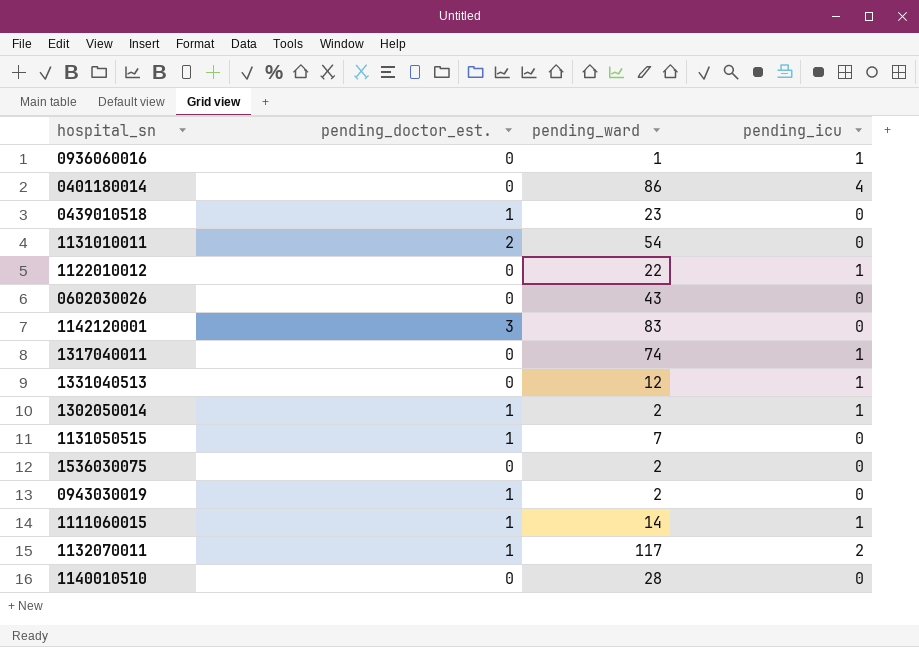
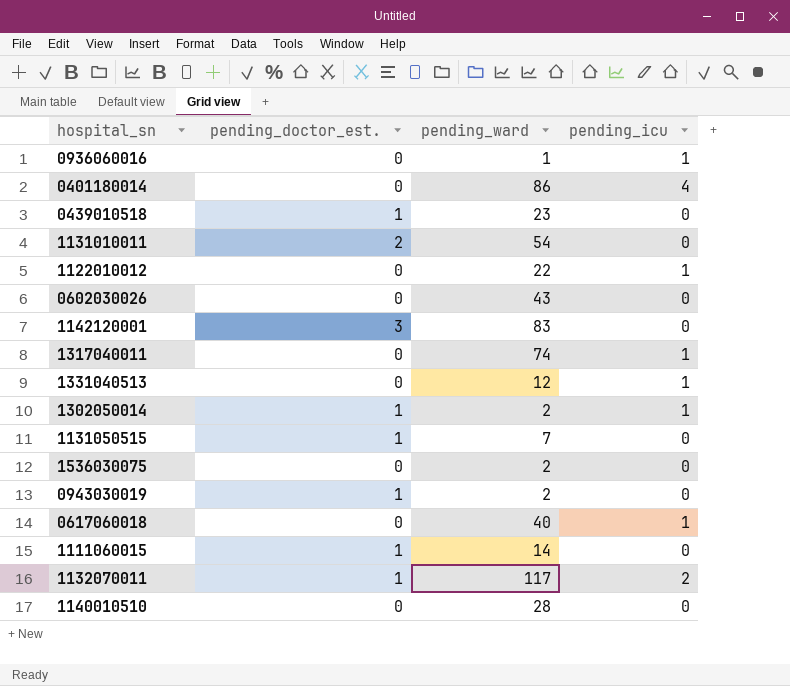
row 0617060018: none -> 0 | 40 | 1
1111060015 | pending_icu: 1 -> 0

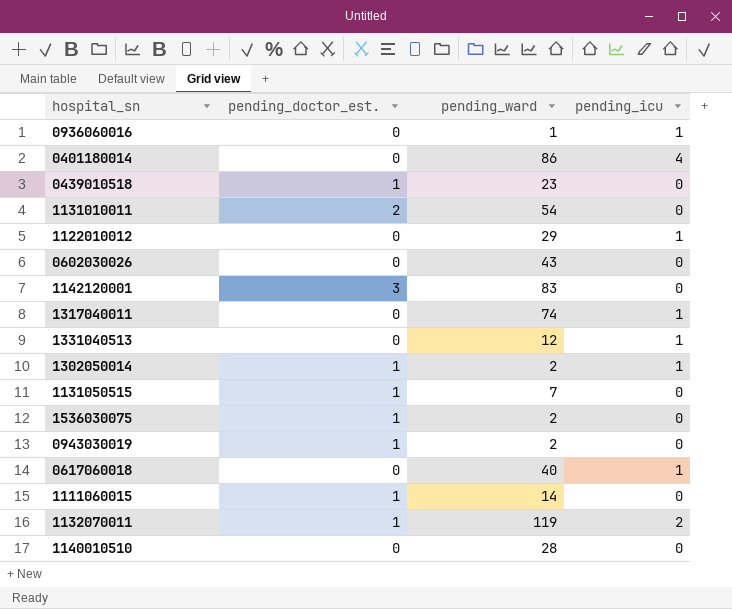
1122010012 | pending_ward: 22 -> 29
1536030075 | pending_doctor_est.: 0 -> 1
1132070011 | pending_ward: 117 -> 119

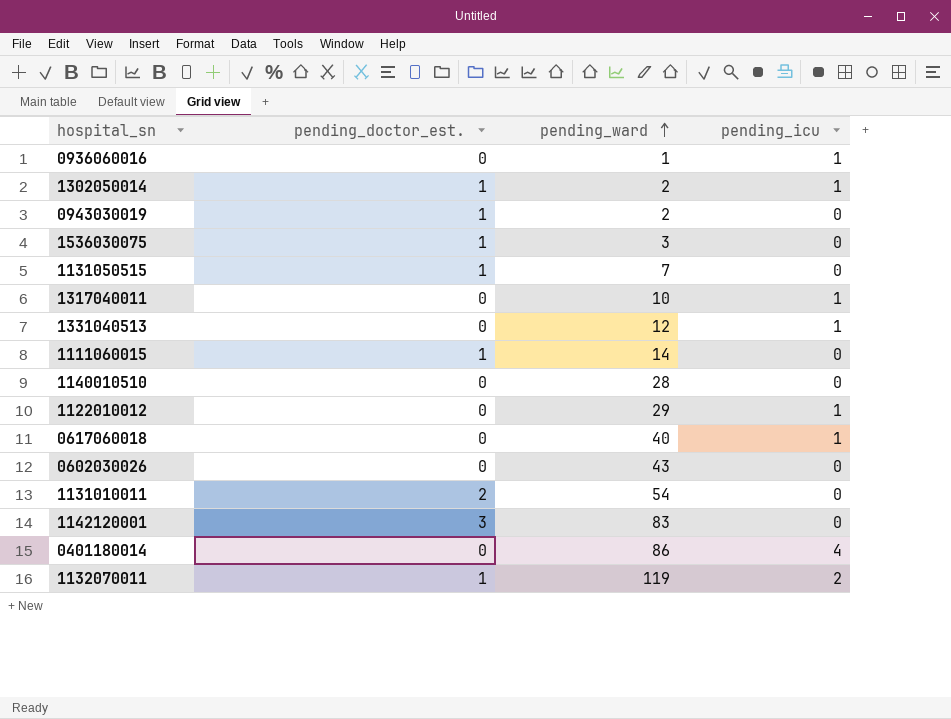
row order: none -> pending_ward ascending
row 0439010518: 1 | 23 | 0 -> none
1536030075 | pending_ward: 2 -> 3
1317040011 | pending_ward: 74 -> 10

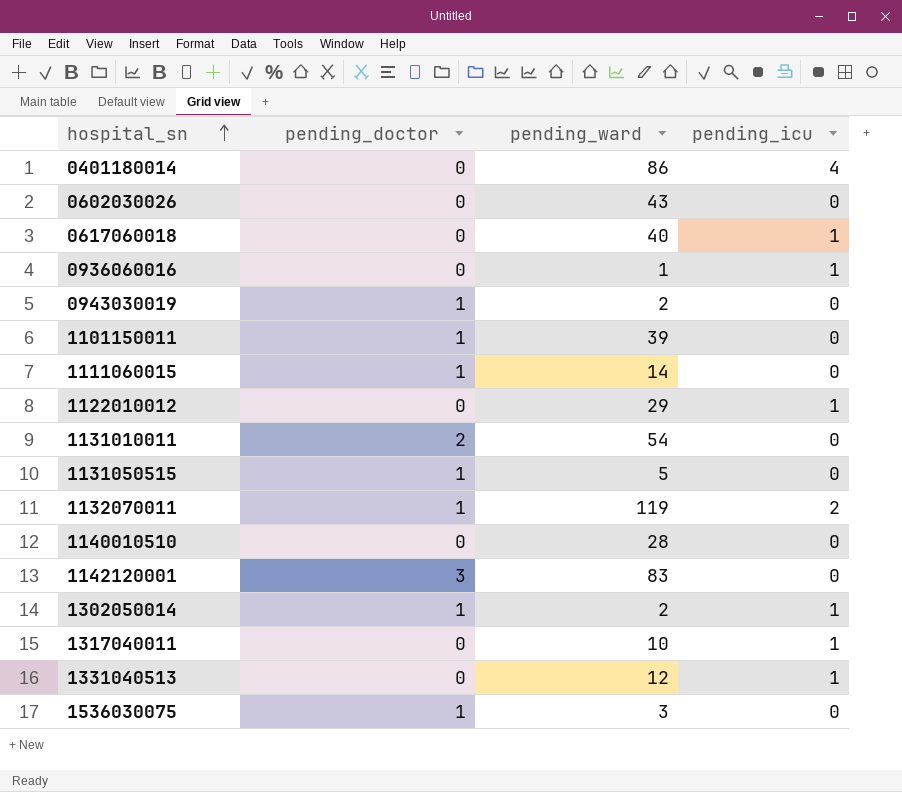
row order: pending_ward ascending -> hospital_sn ascending
column name: pending_doctor_est. -> pending_doctor
row 1101150011: none -> 1 | 39 | 0
1131050515 | pending_ward: 7 -> 5

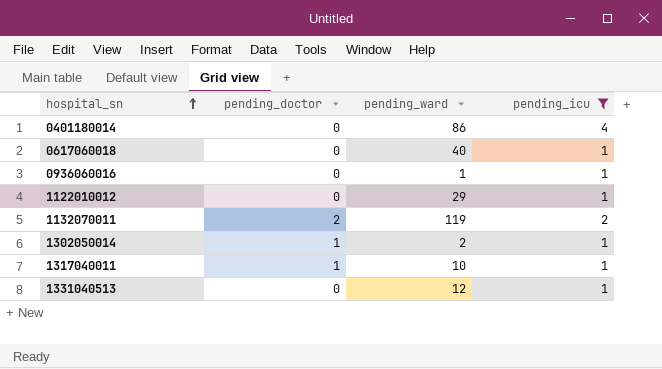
filter: none -> pending_icu != 0
1132070011 | pending_doctor: 1 -> 2
1317040011 | pending_doctor: 0 -> 1

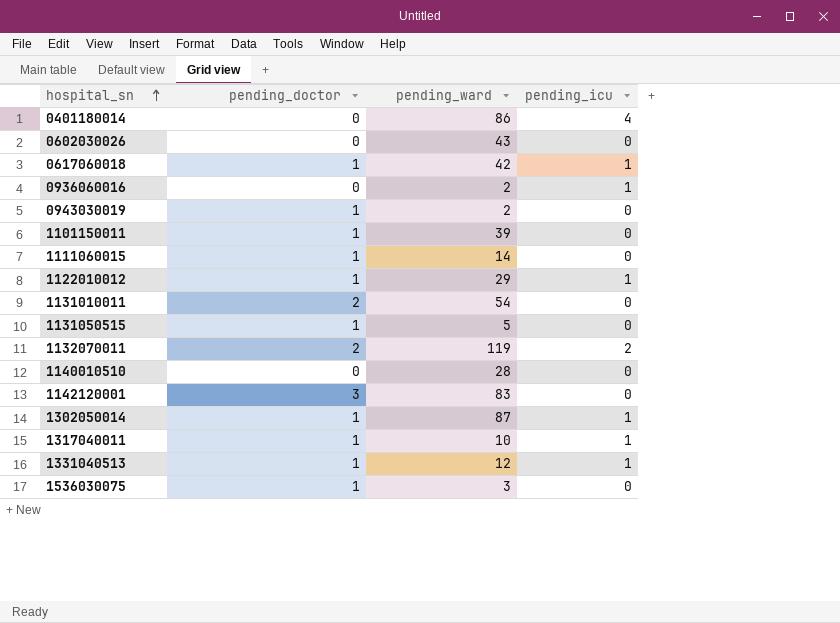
filter: pending_icu != 0 -> none
0617060018 | pending_doctor: 0 -> 1
0617060018 | pending_ward: 40 -> 42
0936060016 | pending_ward: 1 -> 2
1122010012 | pending_doctor: 0 -> 1
1302050014 | pending_ward: 2 -> 87
1331040513 | pending_doctor: 0 -> 1

